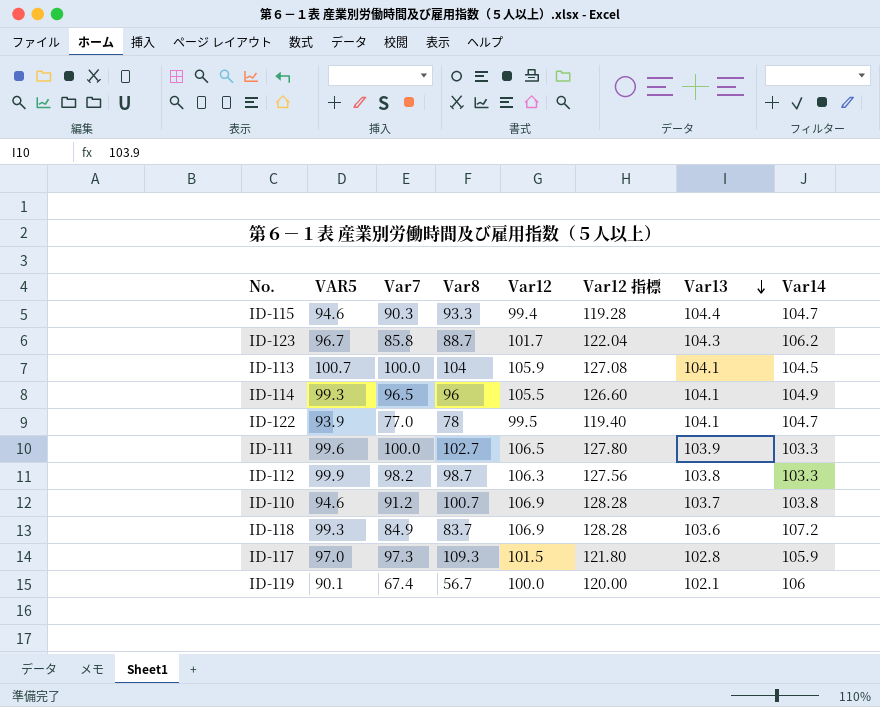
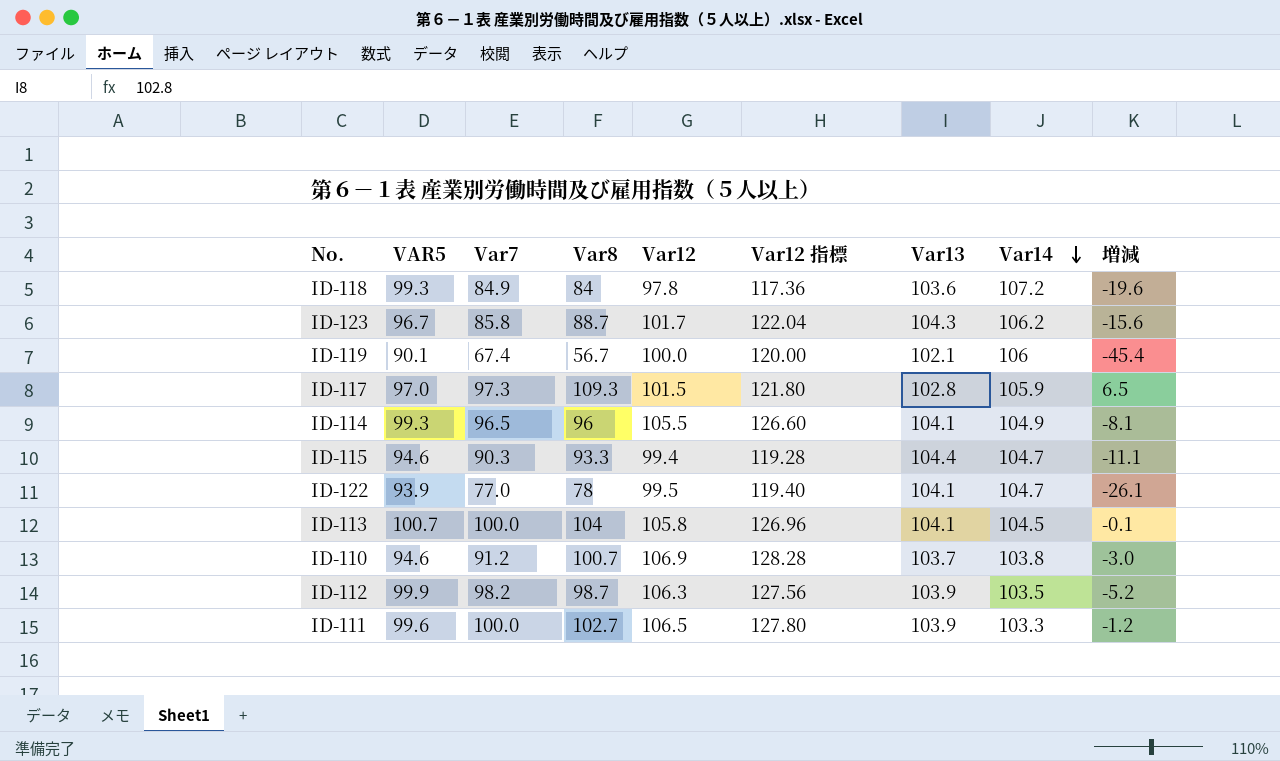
row order: Var13 descending -> Var14 descending
column 増減 | formula: none -> [Var8] - [Var13]
ID-118 | Var8: 83.7 -> 84
ID-118 | Var12: 106.9 -> 97.8
ID-118 | Var12 指標: 128.28 -> 117.36
ID-113 | Var12: 105.9 -> 105.8
ID-113 | Var12 指標: 127.08 -> 126.96
ID-112 | Var13: 103.8 -> 103.9
ID-112 | Var14: 103.3 -> 103.5

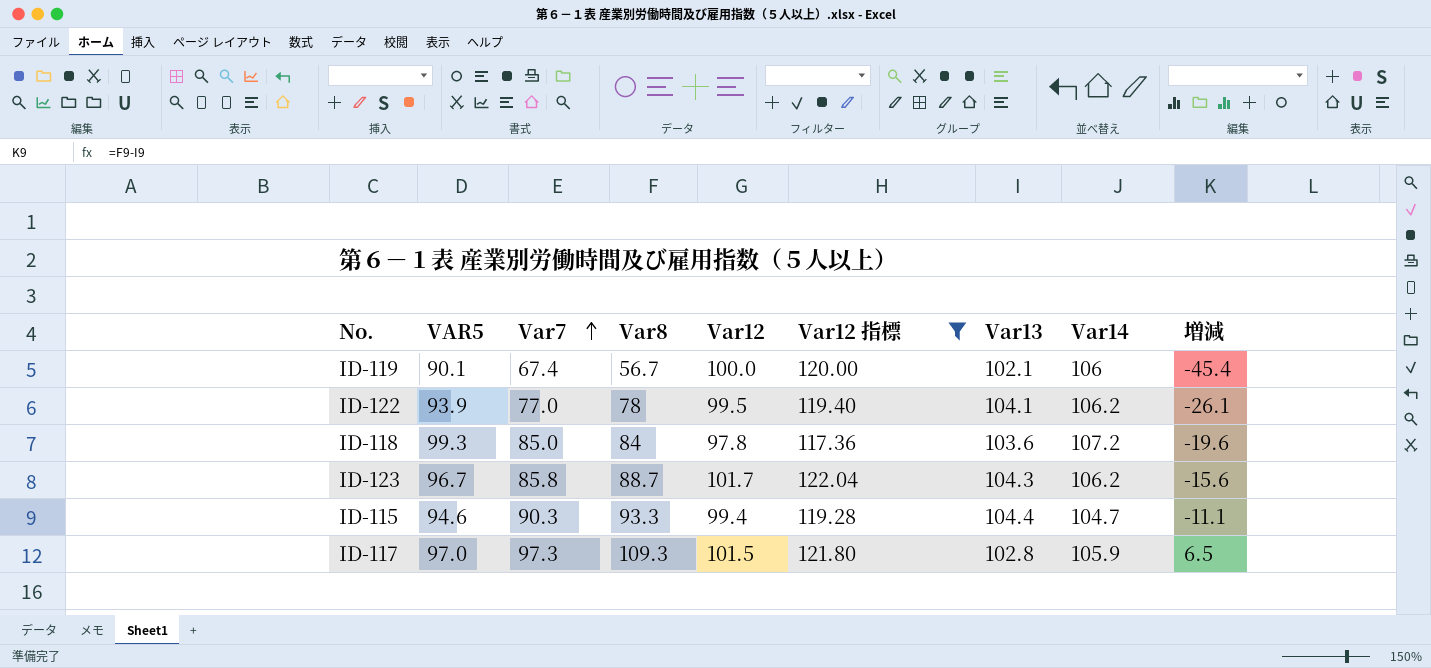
filter: none -> Var12 指標 <= 122.04
row order: Var14 descending -> Var7 ascending
ID-122 | Var14: 104.7 -> 106.2
ID-118 | Var7: 84.9 -> 85.0

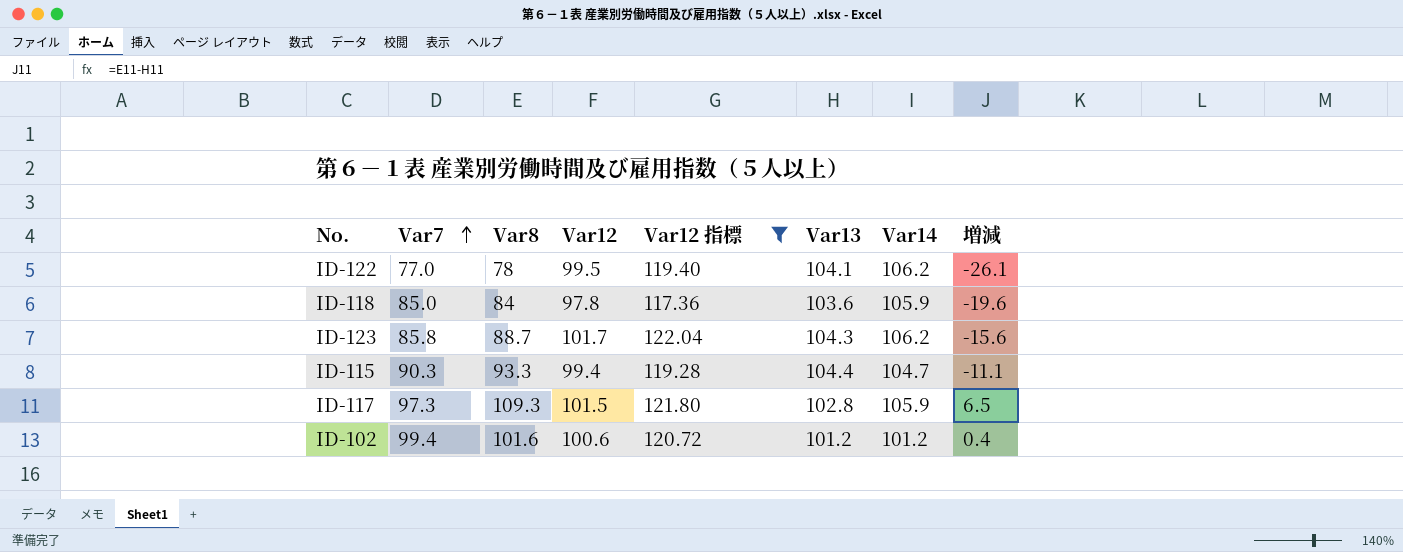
column VAR5 | position: 2 -> none
row ID-119: 90.1 | 67.4 | 56.7 | 100.0 | 120.00 | 102.1 | 106 | -45.4 -> none
ID-118 | Var14: 107.2 -> 105.9
row ID-102: none -> 99.4 | 101.6 | 100.6 | 120.72 | 101.2 | 101.2 | 0.4

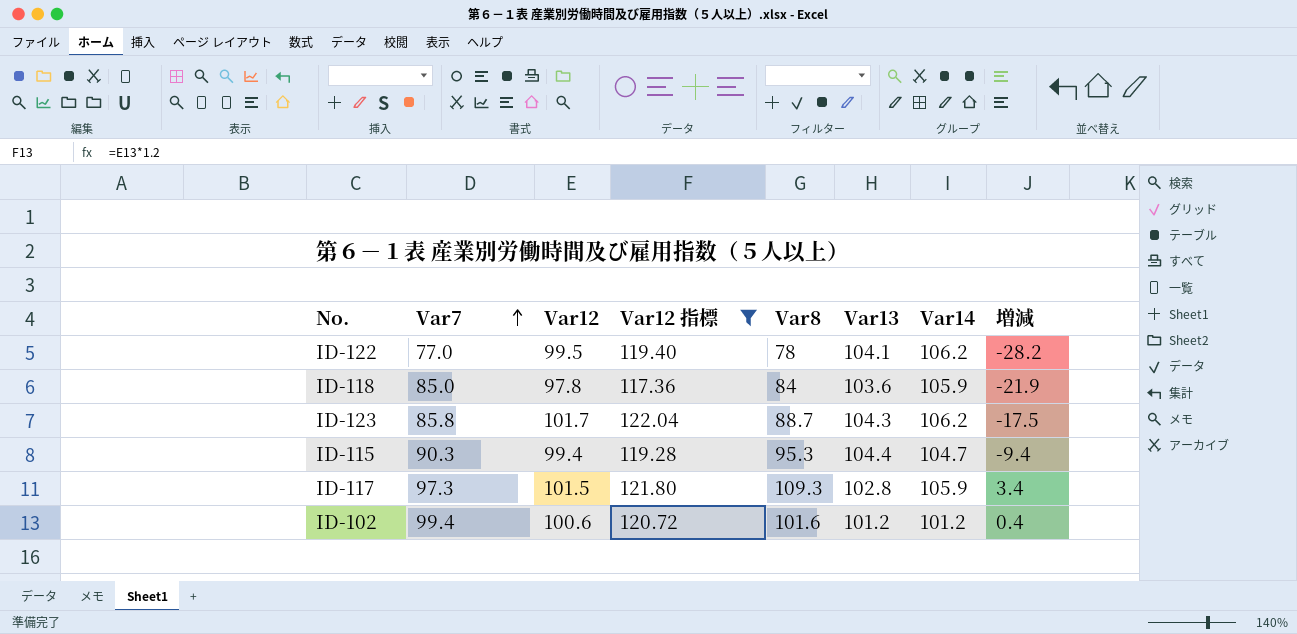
column Var8 | position: 3 -> 5
column 増減 | formula: [Var8] - [Var13] -> [Var8] - [Var14]
ID-115 | Var8: 93.3 -> 95.3

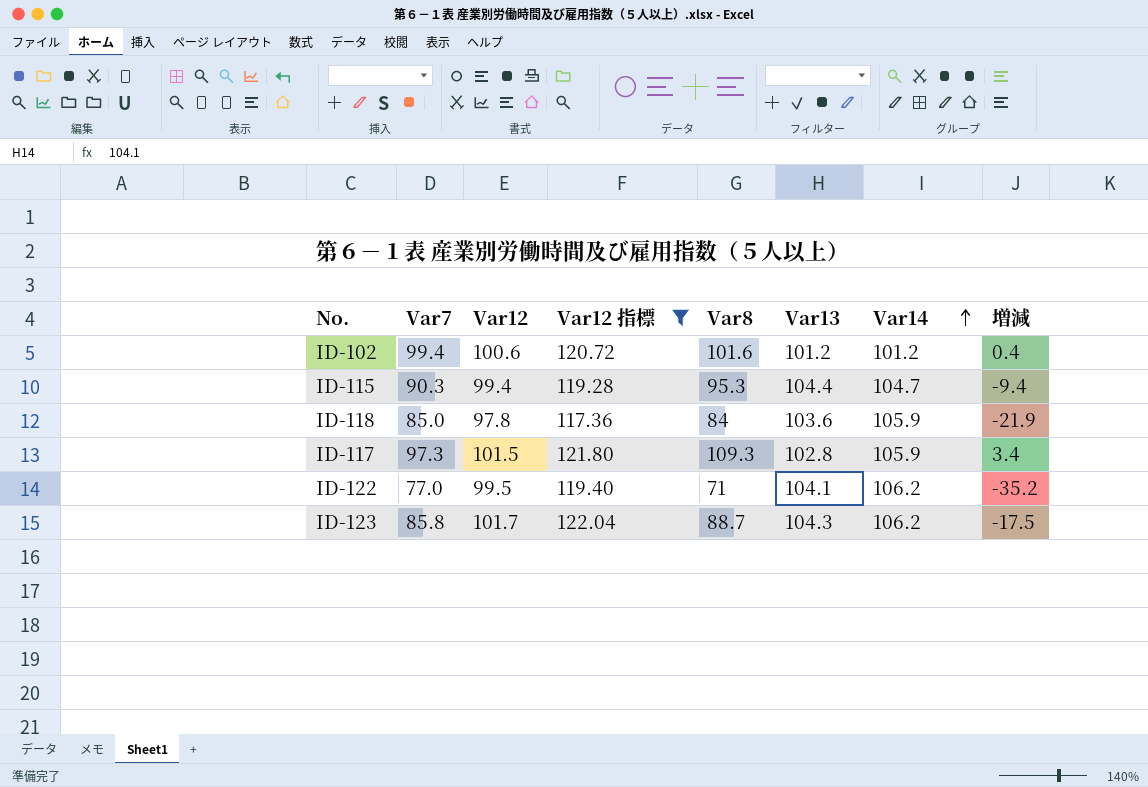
row order: Var7 ascending -> Var14 ascending
ID-122 | Var8: 78 -> 71
ID-122 | 増減: -28.2 -> -35.2

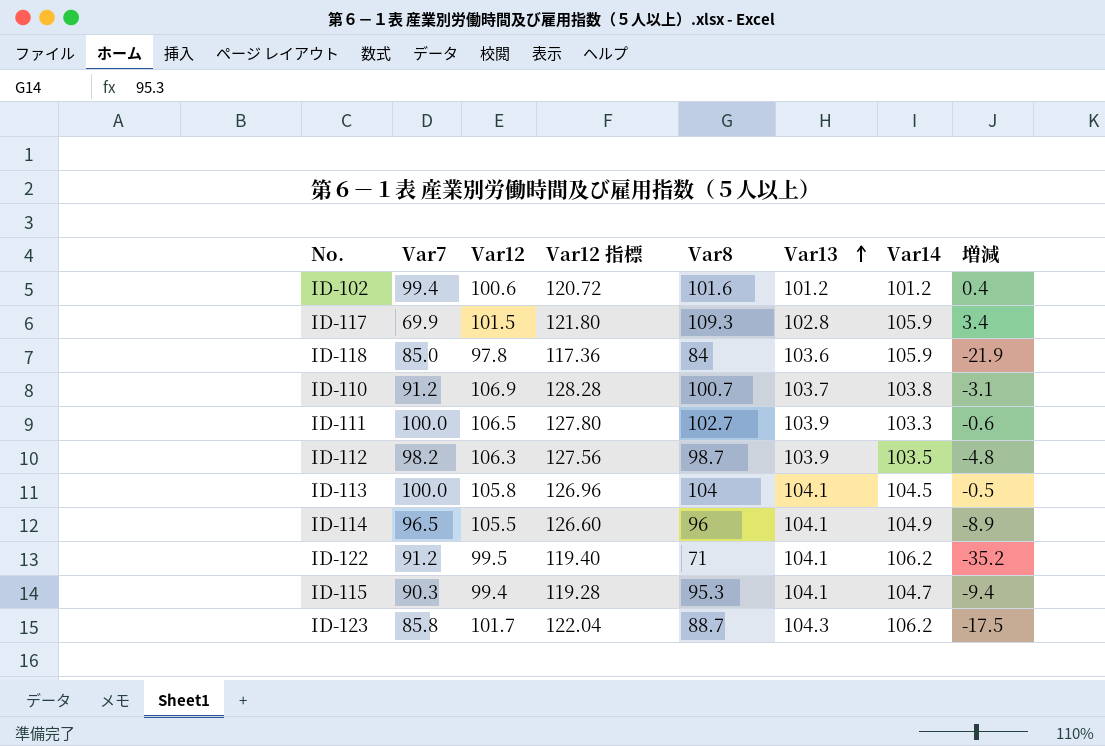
filter: Var12 指標 <= 122.04 -> none
row order: Var14 ascending -> Var13 ascending
ID-117 | Var7: 97.3 -> 69.9
ID-122 | Var7: 77.0 -> 91.2
ID-115 | Var13: 104.4 -> 104.1

